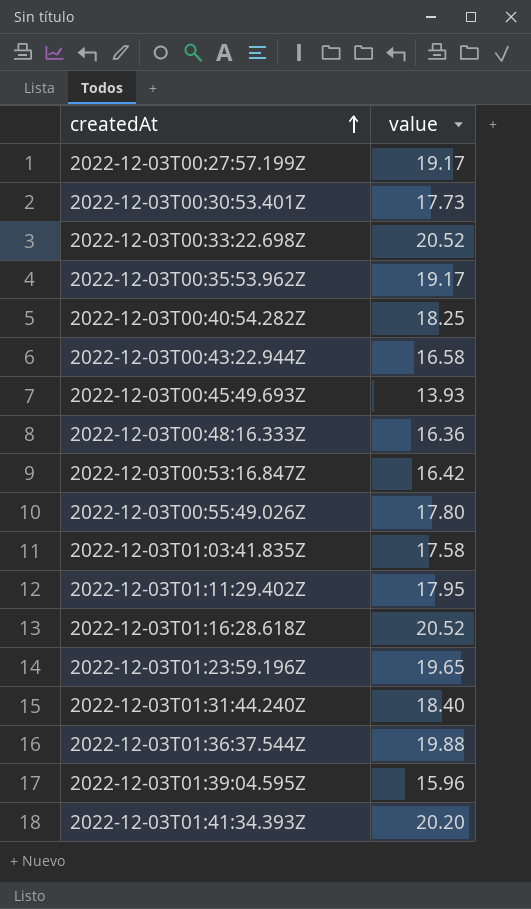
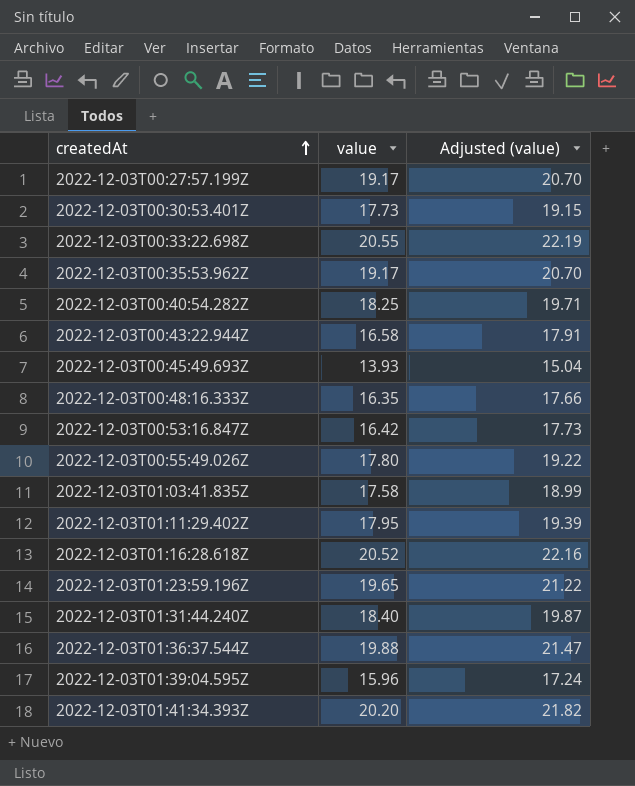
column Adjusted (value) | formula: none -> [value] * 1.08
2022-12-03T00:33:22.698Z | value: 20.52 -> 20.55
2022-12-03T00:48:16.333Z | value: 16.36 -> 16.35

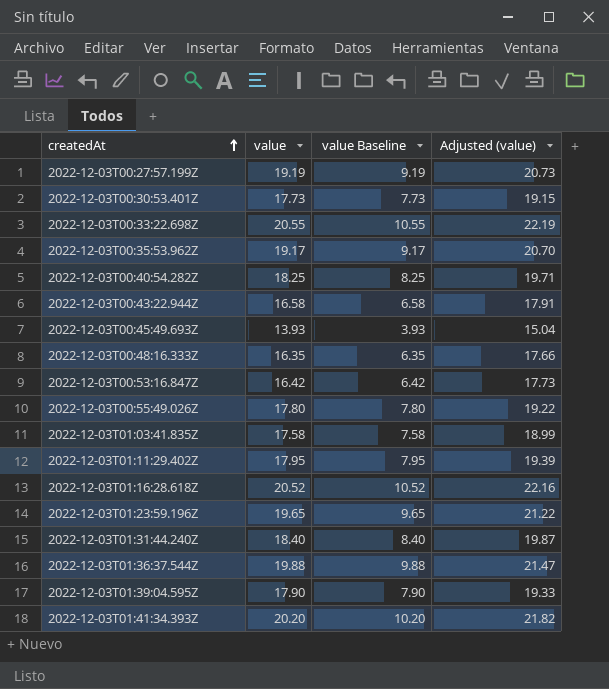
column value Baseline | formula: none -> [value] - 10
2022-12-03T00:27:57.199Z | value: 19.17 -> 19.19
2022-12-03T00:27:57.199Z | Adjusted (value): 20.70 -> 20.73
2022-12-03T01:39:04.595Z | value: 15.96 -> 17.90
2022-12-03T01:39:04.595Z | Adjusted (value): 17.24 -> 19.33

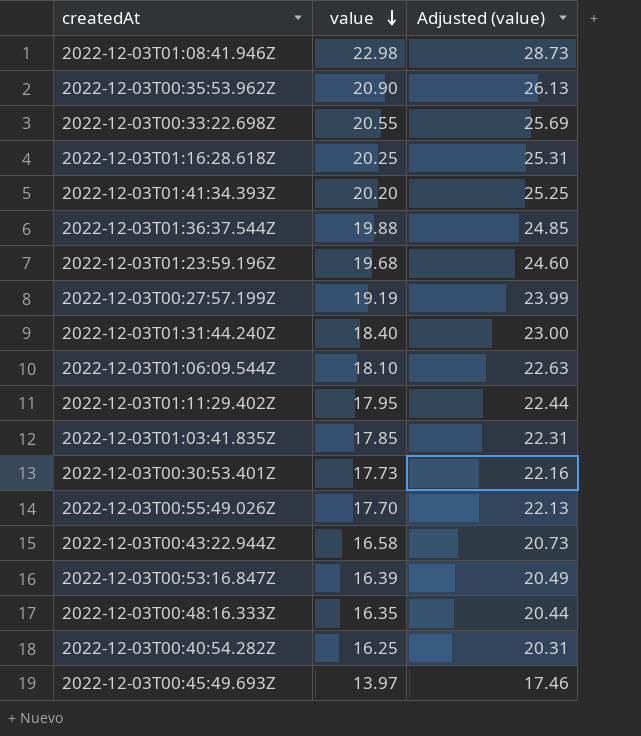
row order: createdAt ascending -> value descending
column value Baseline | formula: [value] - 10 -> none
column Adjusted (value) | formula: [value] * 1.08 -> [value] * 1.25
row 2022-12-03T01:39:04.595Z: 17.90 | 7.90 | 19.33 -> none
row 2022-12-03T01:08:41.946Z: none -> 22.98 | 28.73
2022-12-03T00:35:53.962Z | value: 19.17 -> 20.90
2022-12-03T01:16:28.618Z | value: 20.52 -> 20.25
2022-12-03T01:23:59.196Z | value: 19.65 -> 19.68
row 2022-12-03T01:06:09.544Z: none -> 18.10 | 22.63
2022-12-03T01:03:41.835Z | value: 17.58 -> 17.85
2022-12-03T00:55:49.026Z | value: 17.80 -> 17.70
2022-12-03T00:53:16.847Z | value: 16.42 -> 16.39
2022-12-03T00:40:54.282Z | value: 18.25 -> 16.25
2022-12-03T00:45:49.693Z | value: 13.93 -> 13.97

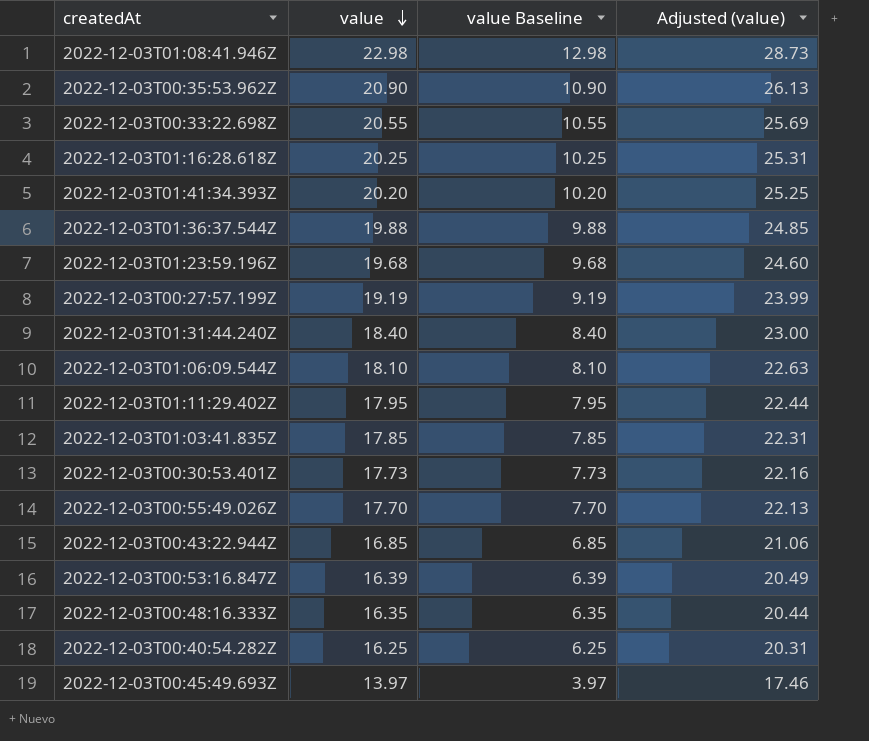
column value Baseline | formula: none -> [value] - 10
2022-12-03T00:43:22.944Z | value: 16.58 -> 16.85
2022-12-03T00:43:22.944Z | Adjusted (value): 20.73 -> 21.06

